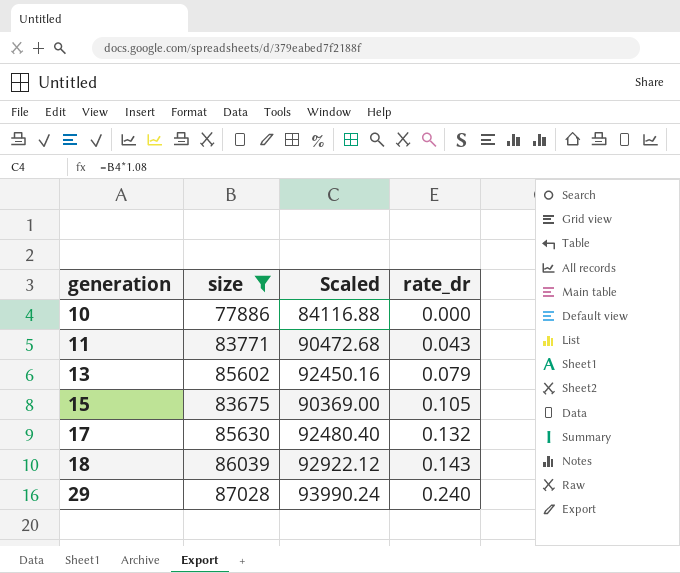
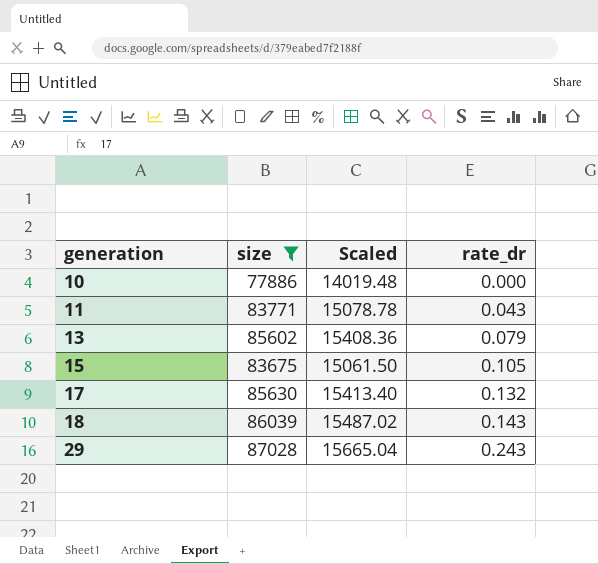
column Scaled | formula: [size] * 1.08 -> [size] * 0.18
29 | rate_dr: 0.240 -> 0.243

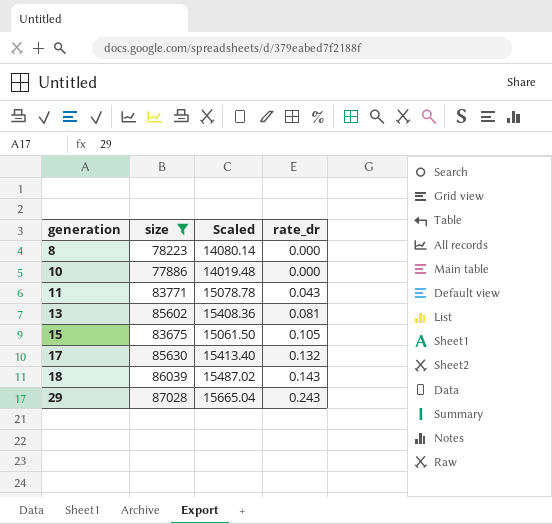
row 8: none -> 78223 | 14080.14 | 0.000
13 | rate_dr: 0.079 -> 0.081

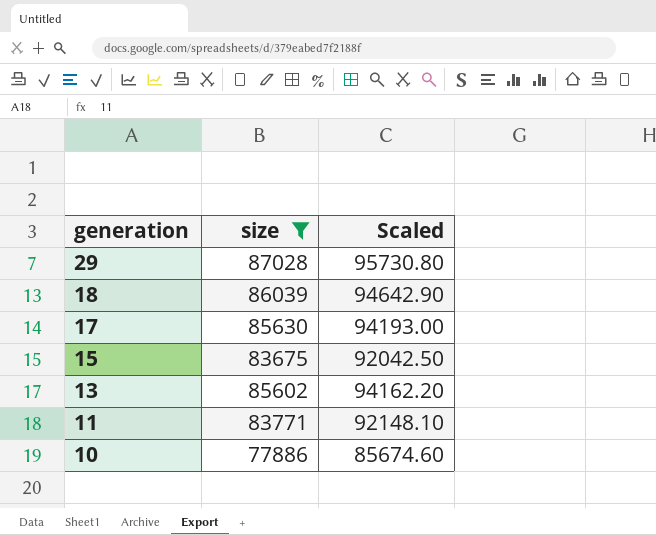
row order: generation ascending -> generation descending
column rate_dr | position: 4 -> none
column Scaled | formula: [size] * 0.18 -> [size] * 1.1
row 8: 78223 | 14080.14 | 0.000 -> none

